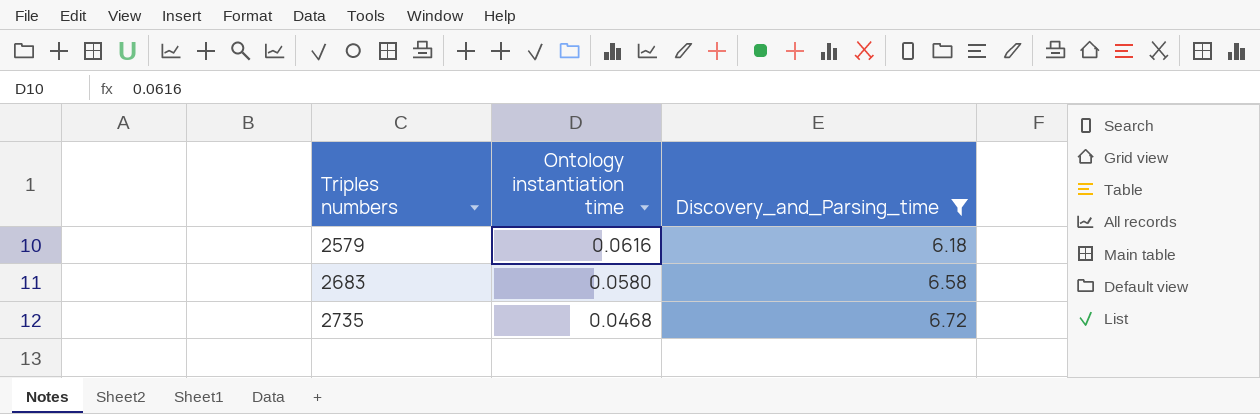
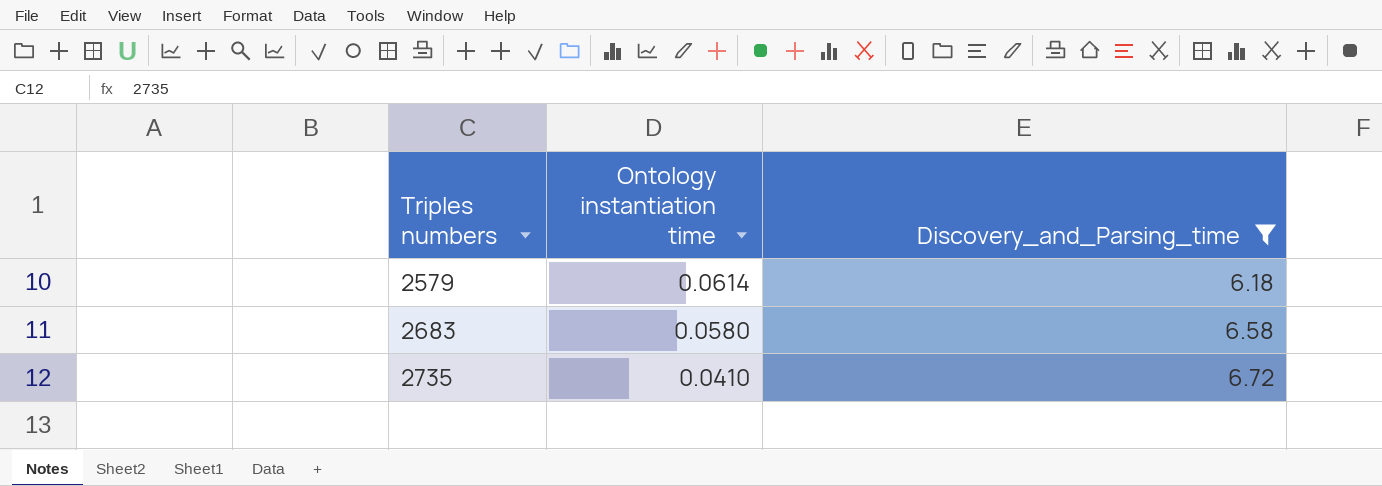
2579 | Ontology instantiation time: 0.0616 -> 0.0614
2735 | Ontology instantiation time: 0.0468 -> 0.0410

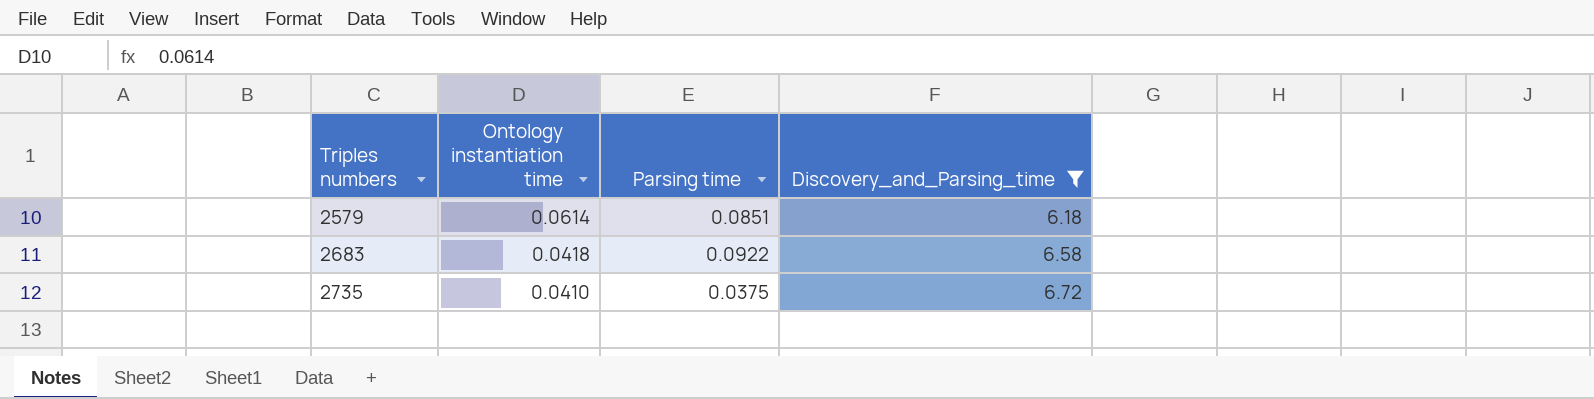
column Parsing time | position: none -> 3
2683 | Ontology instantiation time: 0.0580 -> 0.0418

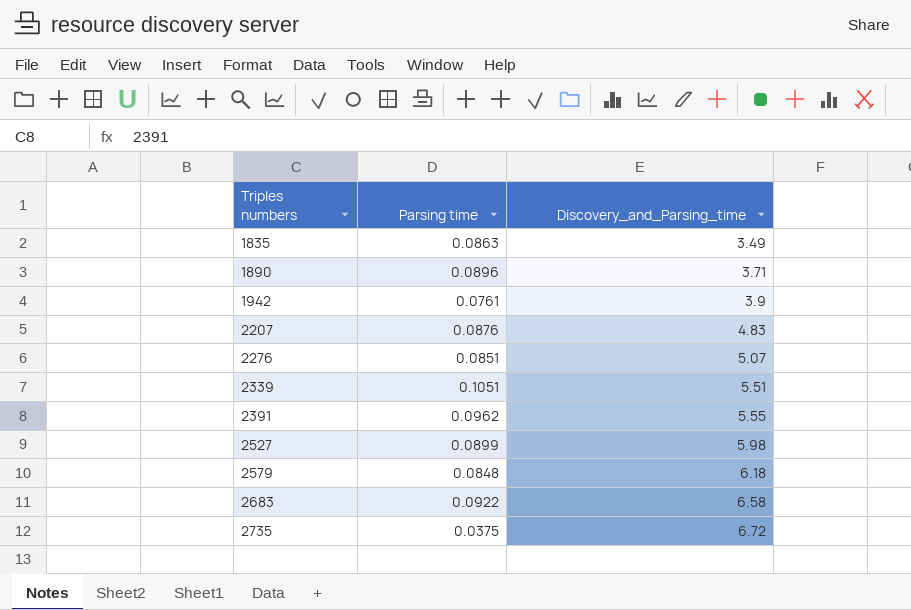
filter: Discovery_and_Parsing_time >= 6.18 -> none
column Ontology instantiation time | position: 2 -> none
2579 | Parsing time: 0.0851 -> 0.0848

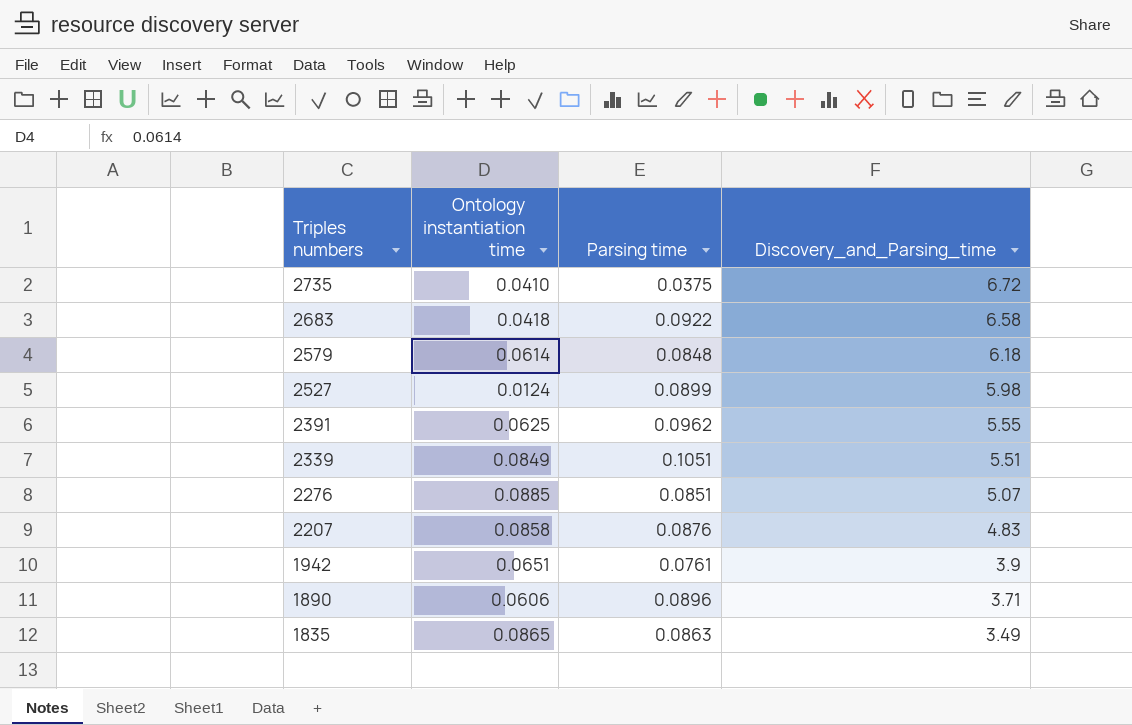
row order: Triples numbers ascending -> Triples numbers descending
column Ontology instantiation time | position: none -> 2

